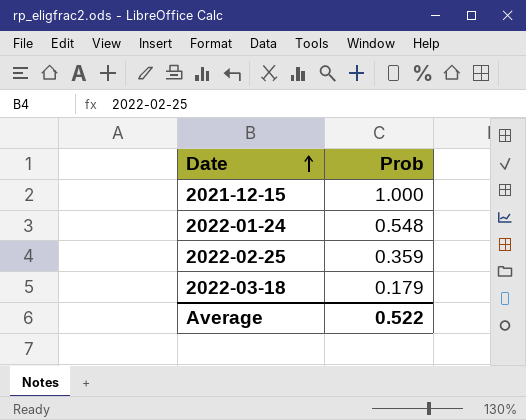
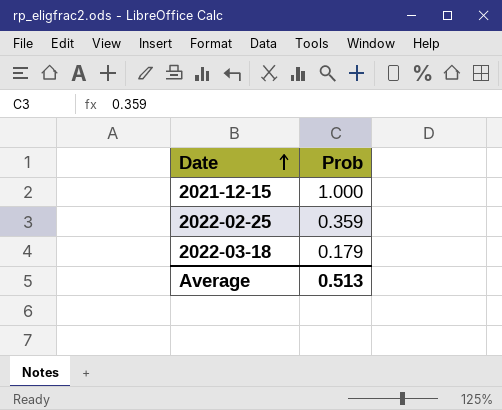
row 2022-01-24: 0.548 -> none
Average | Prob: 0.522 -> 0.513

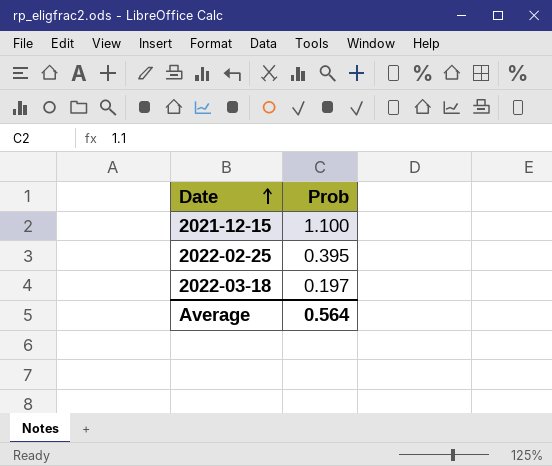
2021-12-15 | Prob: 1.000 -> 1.100
2022-02-25 | Prob: 0.359 -> 0.395
2022-03-18 | Prob: 0.179 -> 0.197
Average | Prob: 0.513 -> 0.564

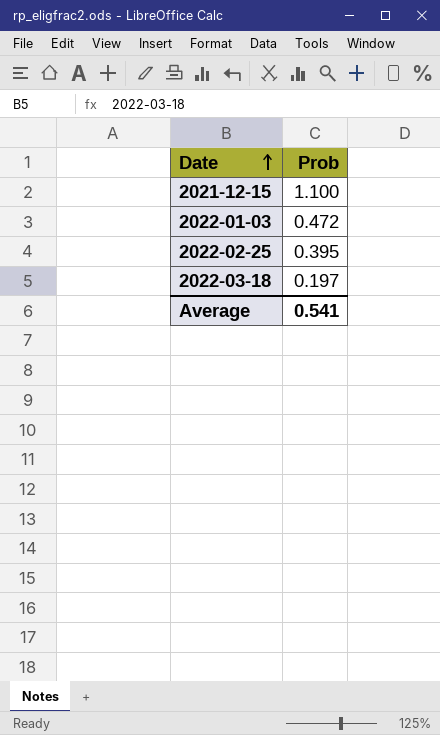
row 2022-01-03: none -> 0.472
Average | Prob: 0.564 -> 0.541

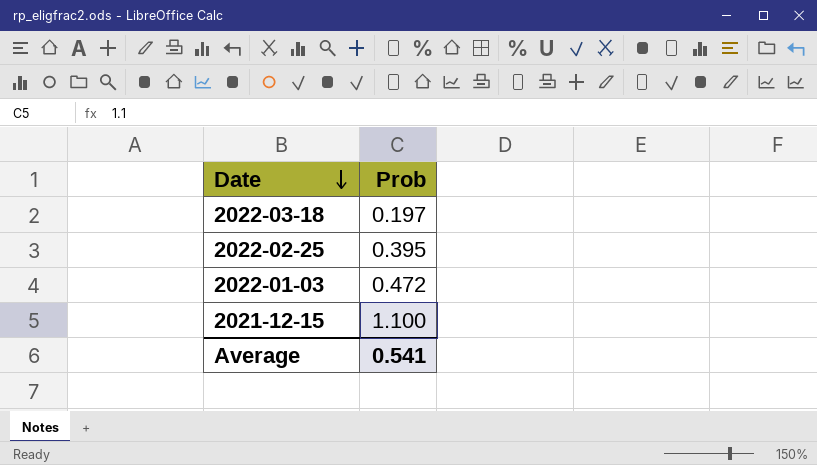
row order: Date ascending -> Date descending

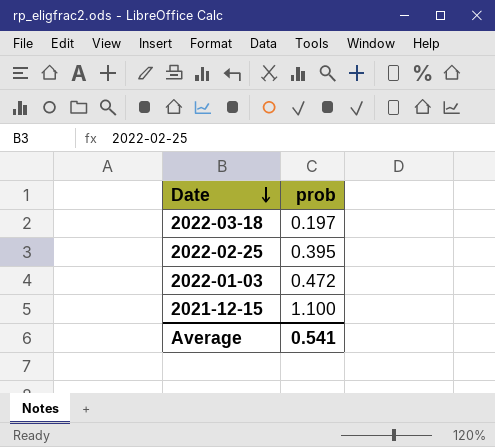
column name: Prob -> prob

